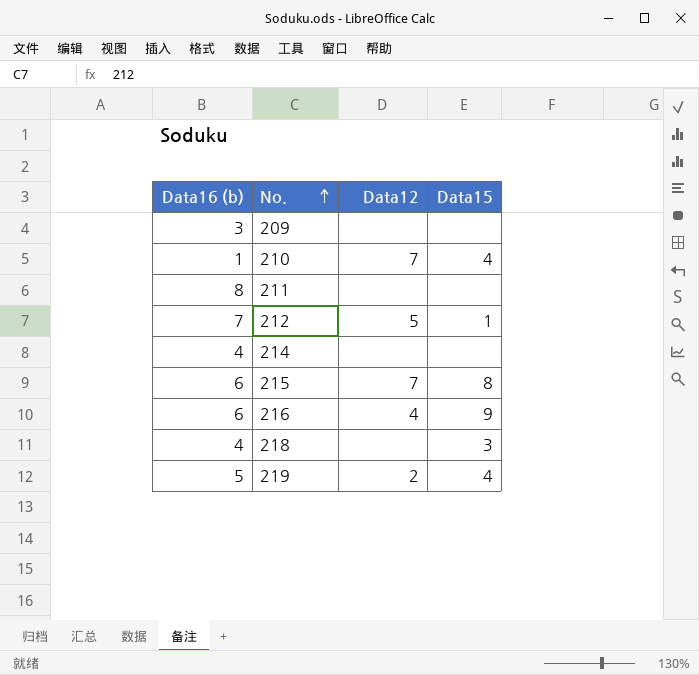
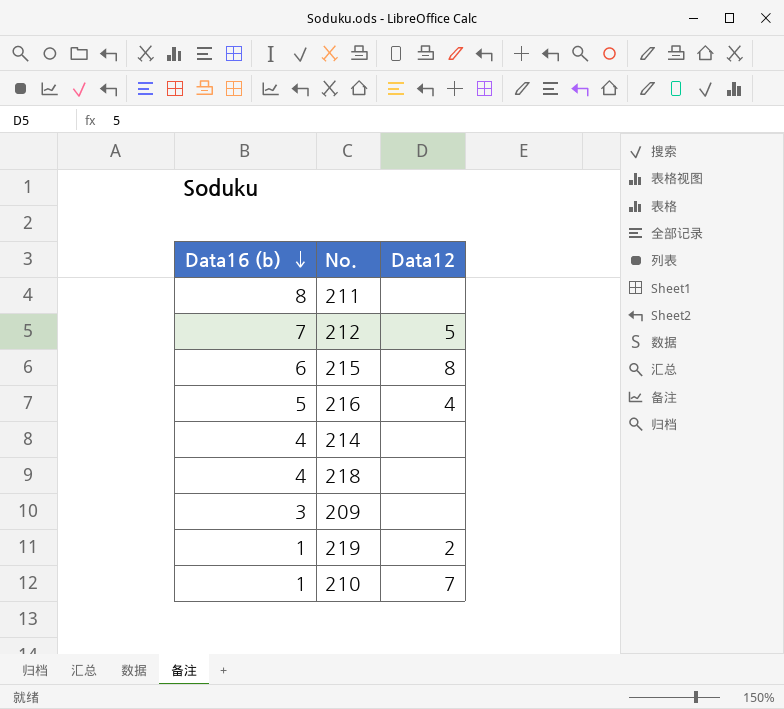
row order: No. ascending -> Data16 (b) descending
column Data15 | position: 4 -> none
215 | Data12: 7 -> 8
216 | Data16 (b): 6 -> 5
219 | Data16 (b): 5 -> 1

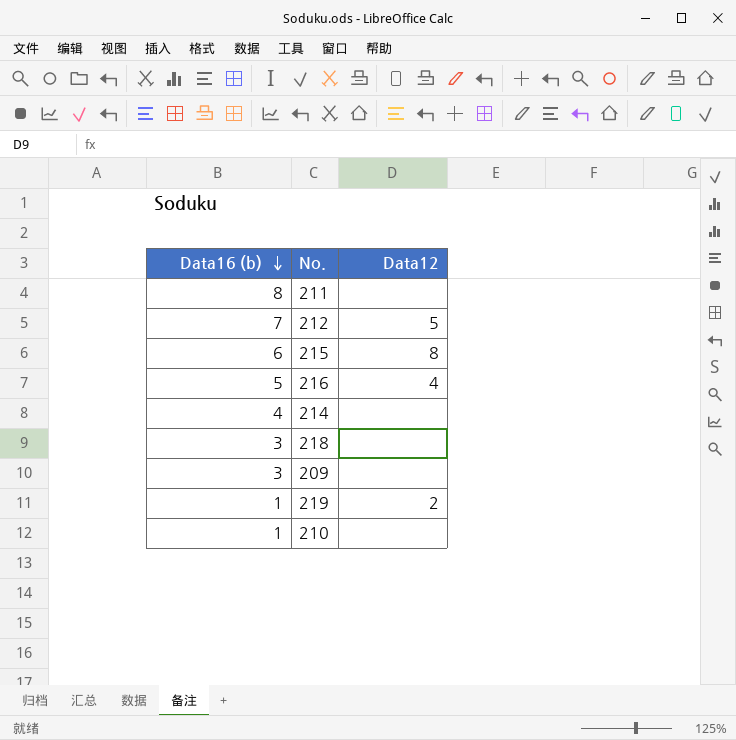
218 | Data16 (b): 4 -> 3
210 | Data12: 7 -> none

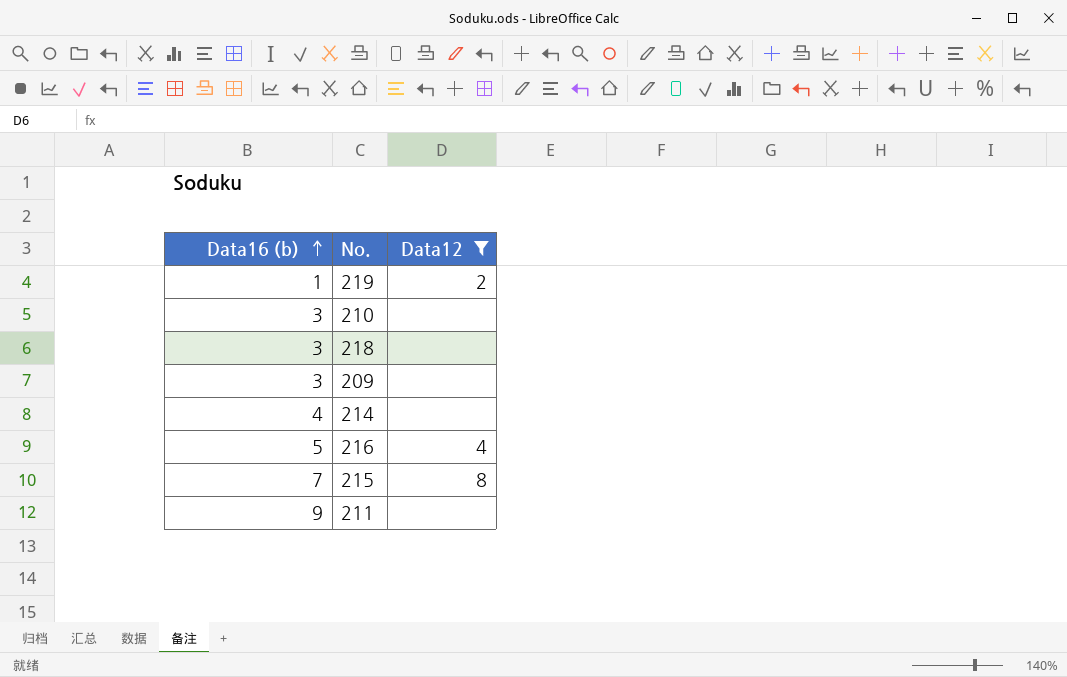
filter: none -> Data12 != 5
row order: Data16 (b) descending -> Data16 (b) ascending
210 | Data16 (b): 1 -> 3
215 | Data16 (b): 6 -> 7
211 | Data16 (b): 8 -> 9

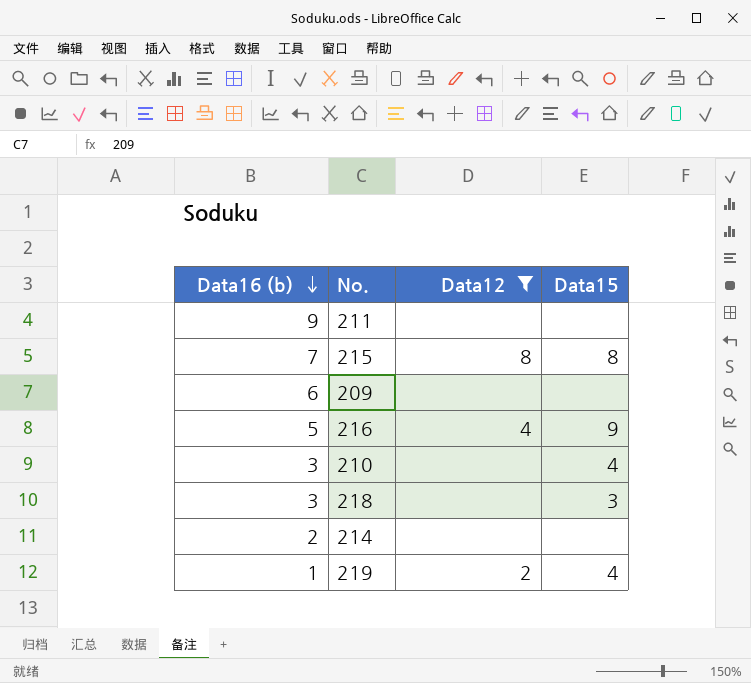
row order: Data16 (b) ascending -> Data16 (b) descending
column Data15 | position: none -> 4
209 | Data16 (b): 3 -> 6
214 | Data16 (b): 4 -> 2

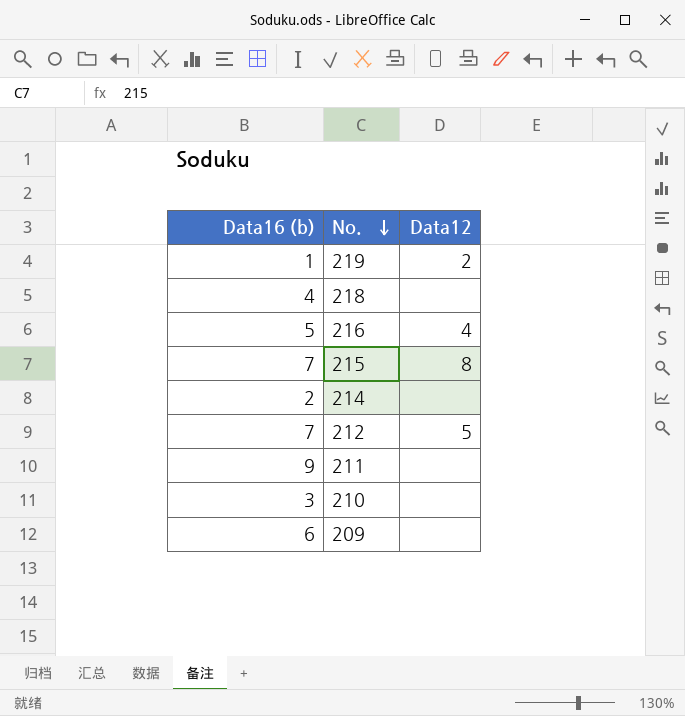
filter: Data12 != 5 -> none
row order: Data16 (b) descending -> No. descending
column Data15 | position: 4 -> none
218 | Data16 (b): 3 -> 4

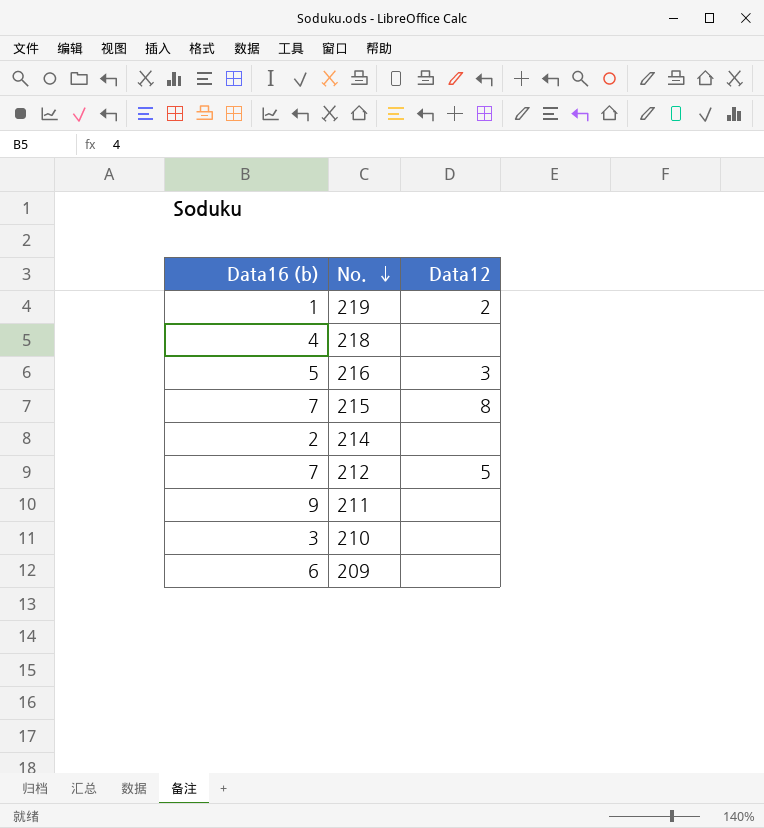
216 | Data12: 4 -> 3

